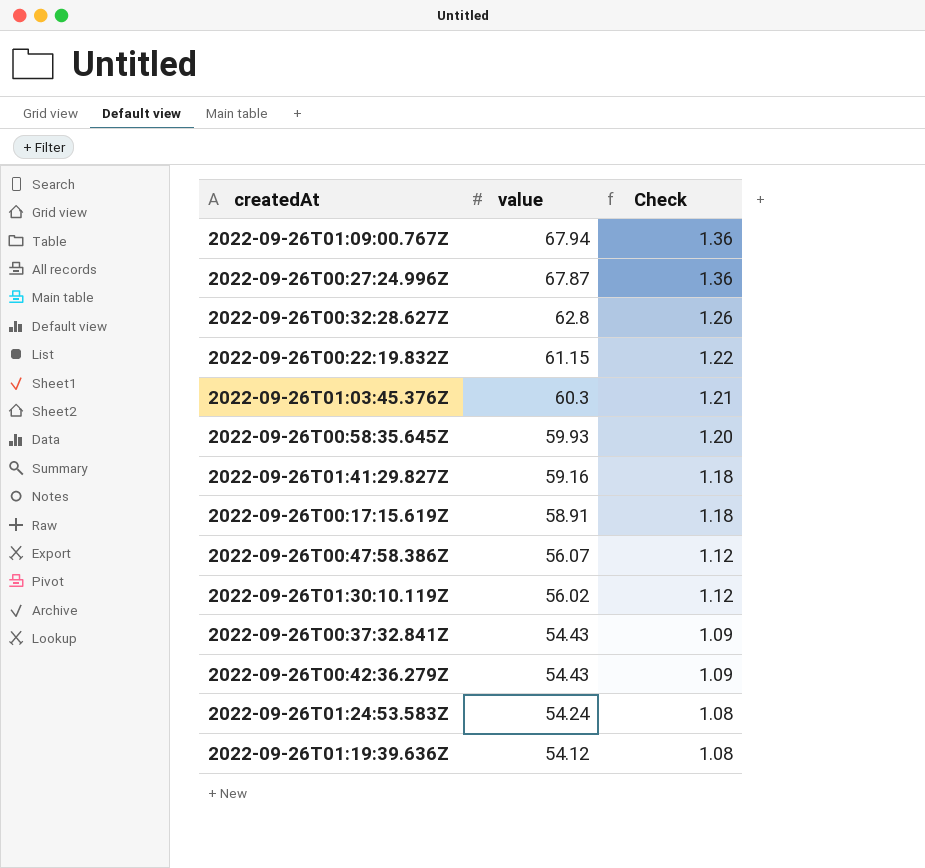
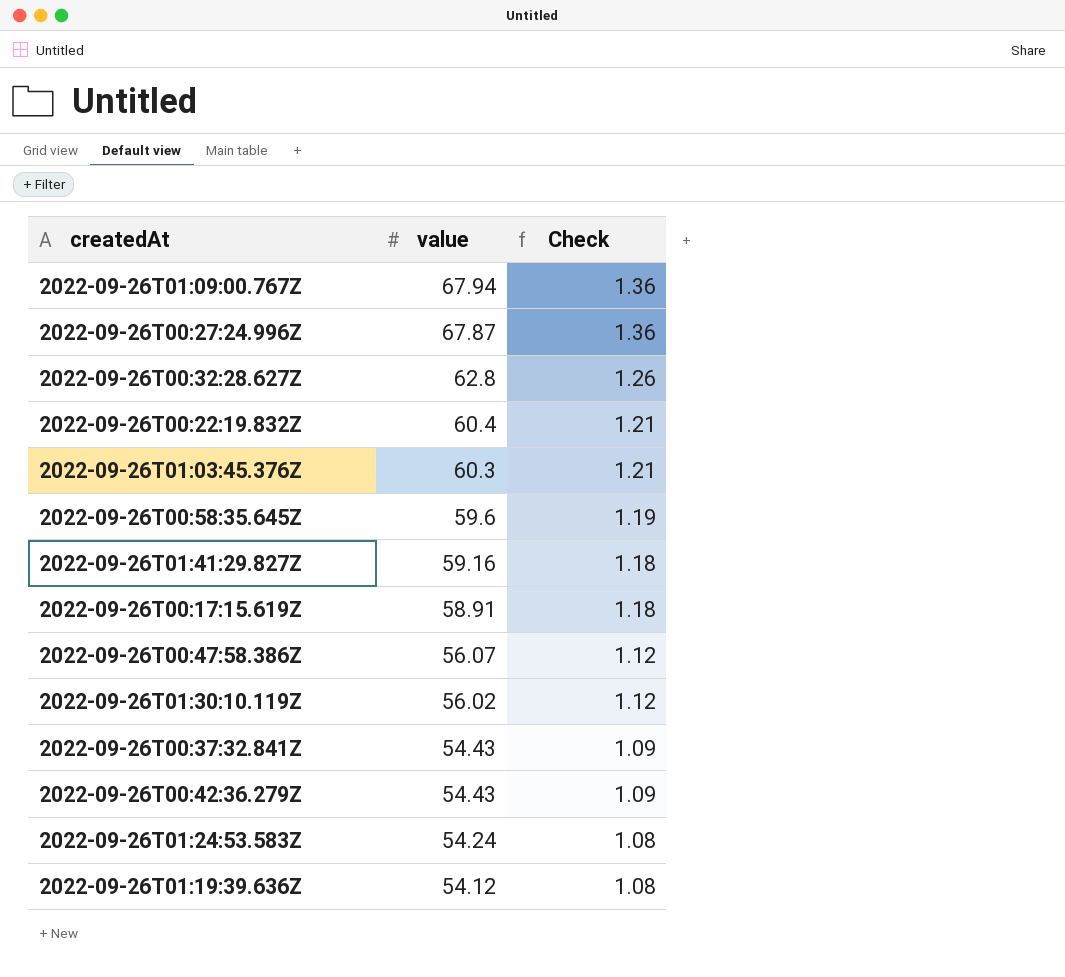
2022-09-26T00:22:19.832Z | value: 61.15 -> 60.4
2022-09-26T00:22:19.832Z | Check: 1.22 -> 1.21
2022-09-26T00:58:35.645Z | value: 59.93 -> 59.6
2022-09-26T00:58:35.645Z | Check: 1.20 -> 1.19

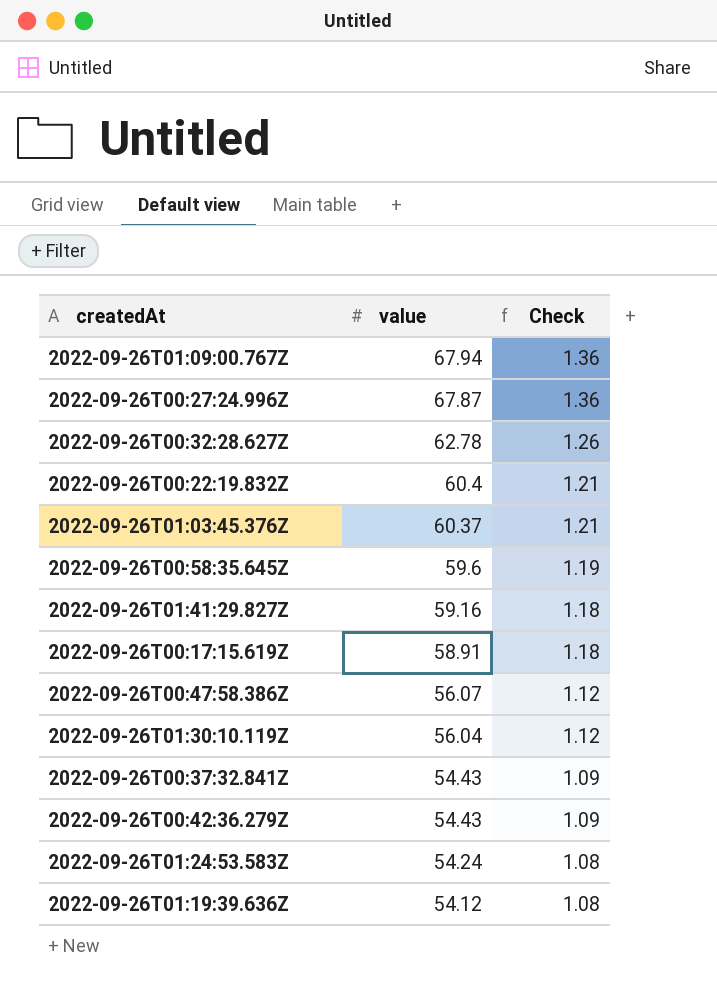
2022-09-26T00:32:28.627Z | value: 62.8 -> 62.78
2022-09-26T01:03:45.376Z | value: 60.3 -> 60.37
2022-09-26T01:30:10.119Z | value: 56.02 -> 56.04

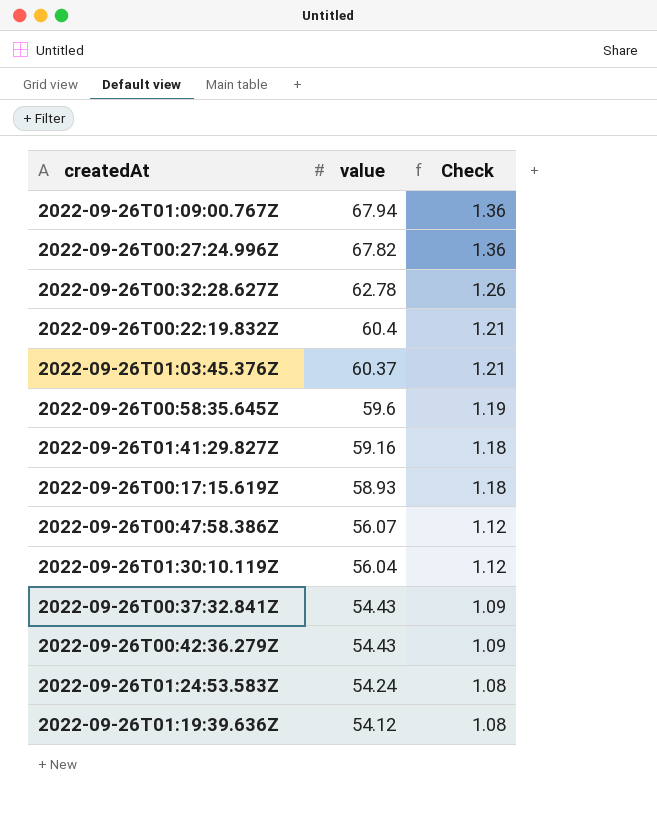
2022-09-26T00:27:24.996Z | value: 67.87 -> 67.82
2022-09-26T00:17:15.619Z | value: 58.91 -> 58.93

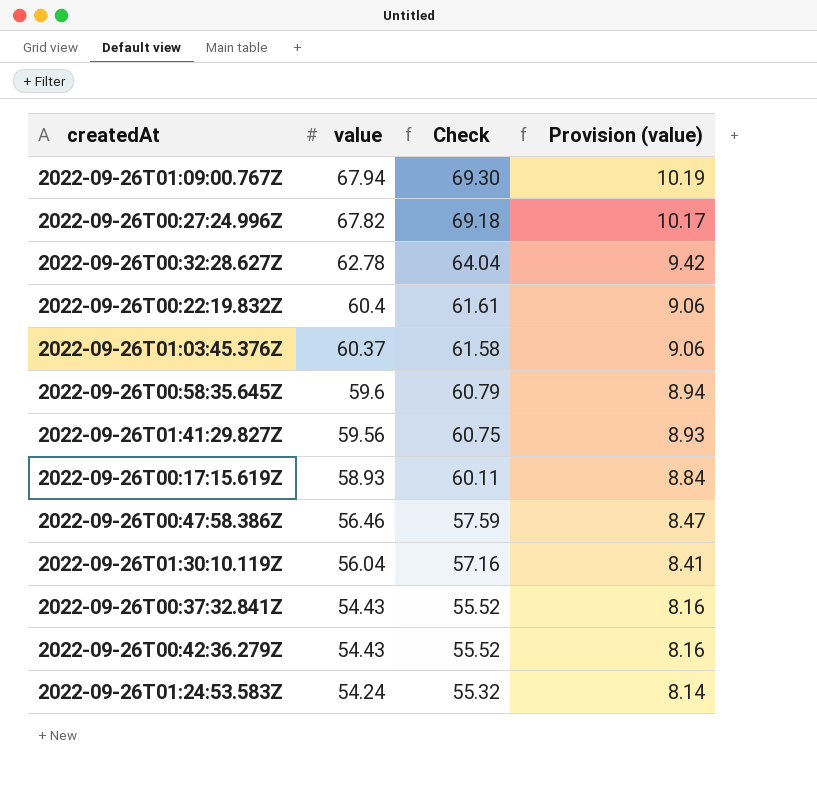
column Check | formula: [value] * 0.02 -> [value] * 1.02
column Provision (value) | formula: none -> [value] * 0.15
row 2022-09-26T01:19:39.636Z: 54.12 | 1.08 -> none
2022-09-26T01:41:29.827Z | value: 59.16 -> 59.56
2022-09-26T00:47:58.386Z | value: 56.07 -> 56.46

